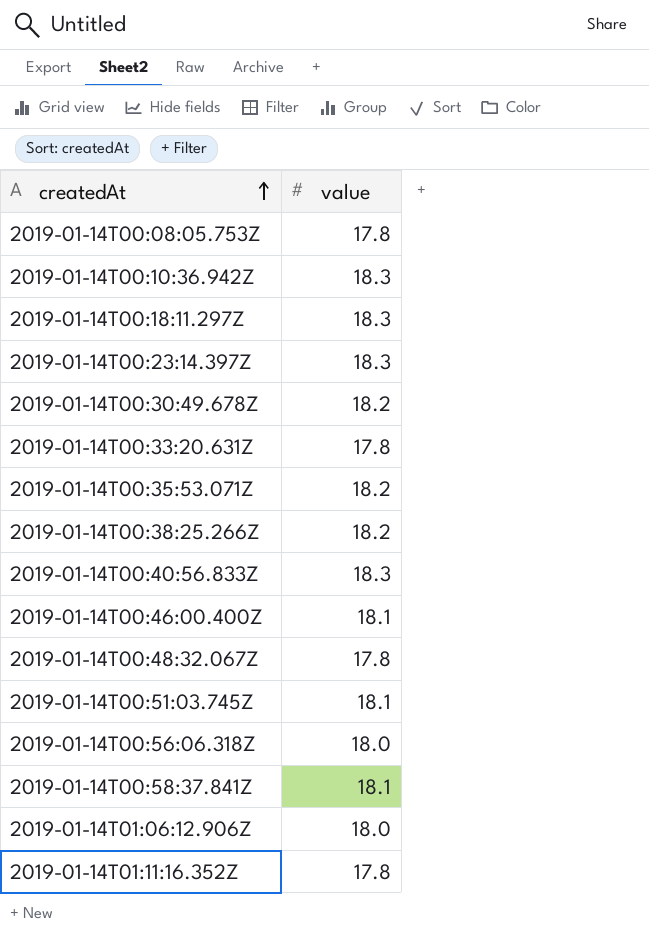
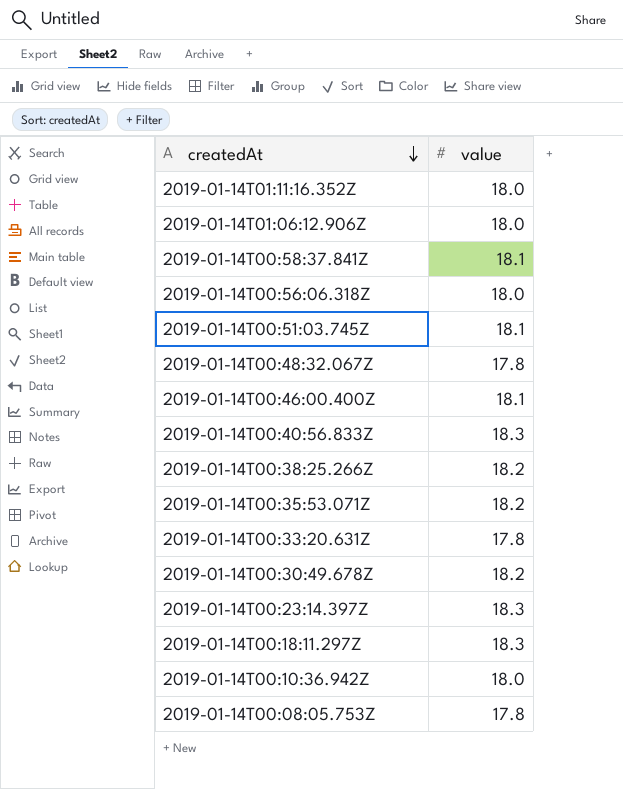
row order: createdAt ascending -> createdAt descending
2019-01-14T01:11:16.352Z | value: 17.8 -> 18.0
2019-01-14T00:10:36.942Z | value: 18.3 -> 18.0

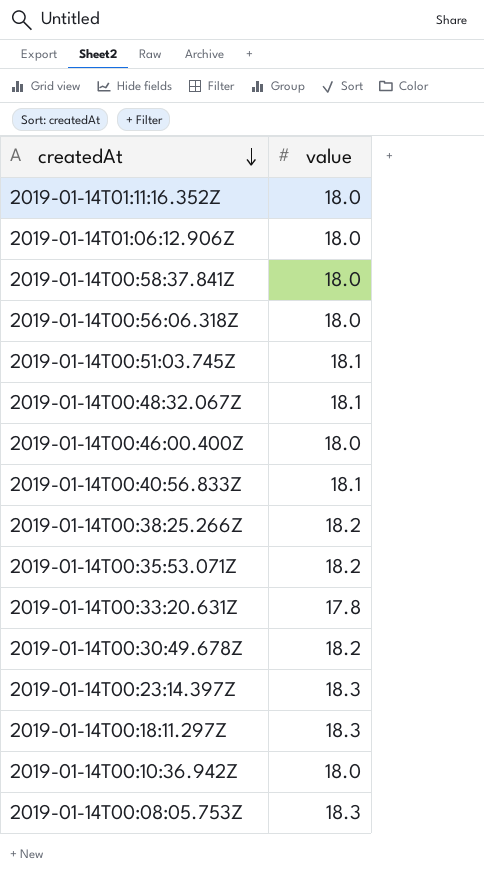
2019-01-14T00:58:37.841Z | value: 18.1 -> 18.0
2019-01-14T00:48:32.067Z | value: 17.8 -> 18.1
2019-01-14T00:46:00.400Z | value: 18.1 -> 18.0
2019-01-14T00:40:56.833Z | value: 18.3 -> 18.1
2019-01-14T00:08:05.753Z | value: 17.8 -> 18.3

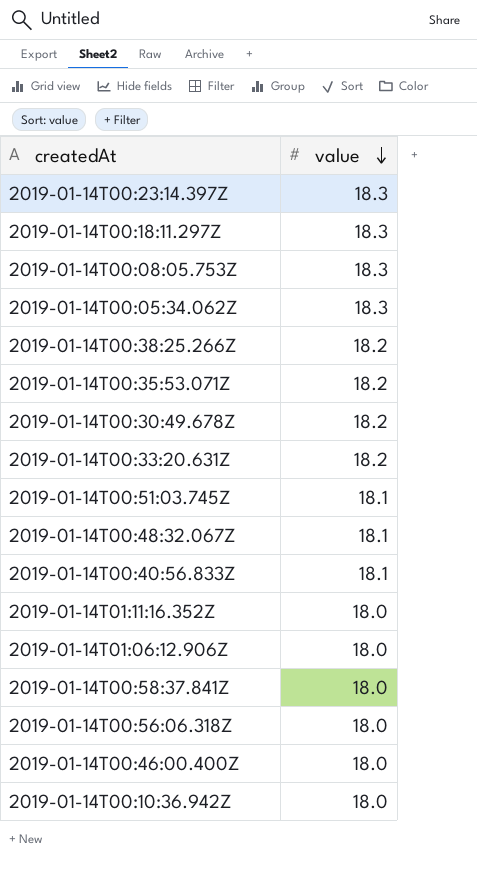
row order: createdAt descending -> value descending
row 2019-01-14T00:05:34.062Z: none -> 18.3
2019-01-14T00:33:20.631Z | value: 17.8 -> 18.2

